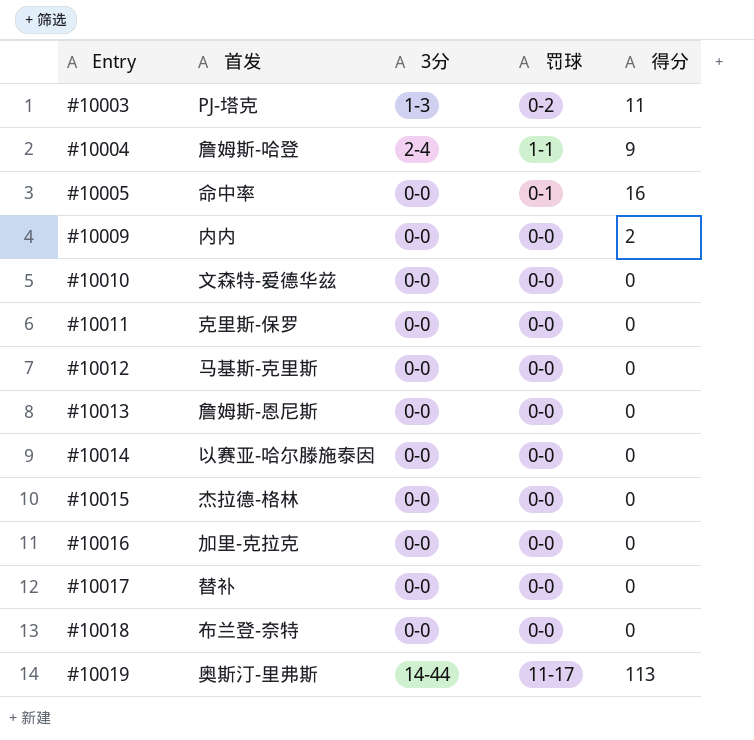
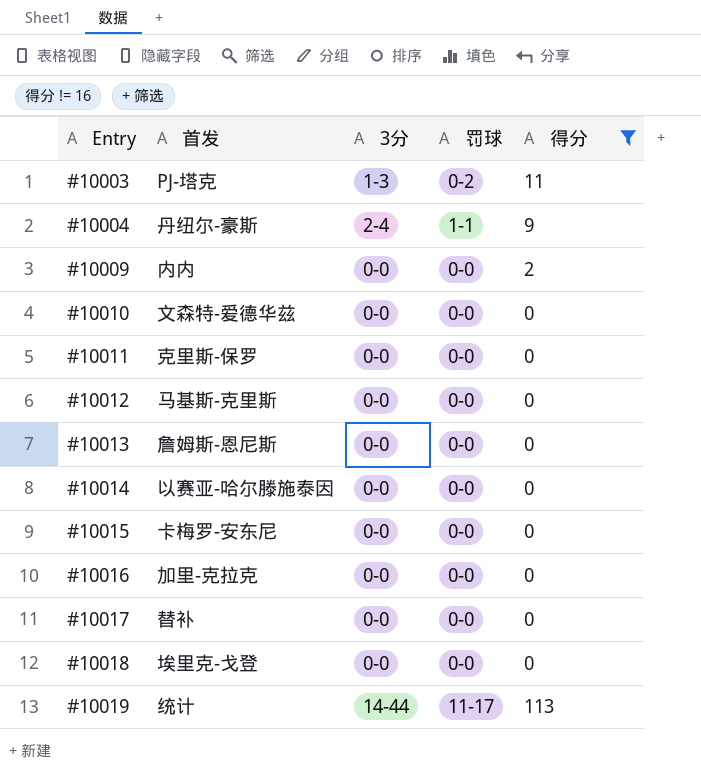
filter: none -> 得分 != 16
#10004 | 首发: 詹姆斯-哈登 -> 丹纽尔-豪斯
#10015 | 首发: 杰拉德-格林 -> 卡梅罗-安东尼
#10018 | 首发: 布兰登-奈特 -> 埃里克-戈登
#10019 | 首发: 奥斯汀-里弗斯 -> 统计

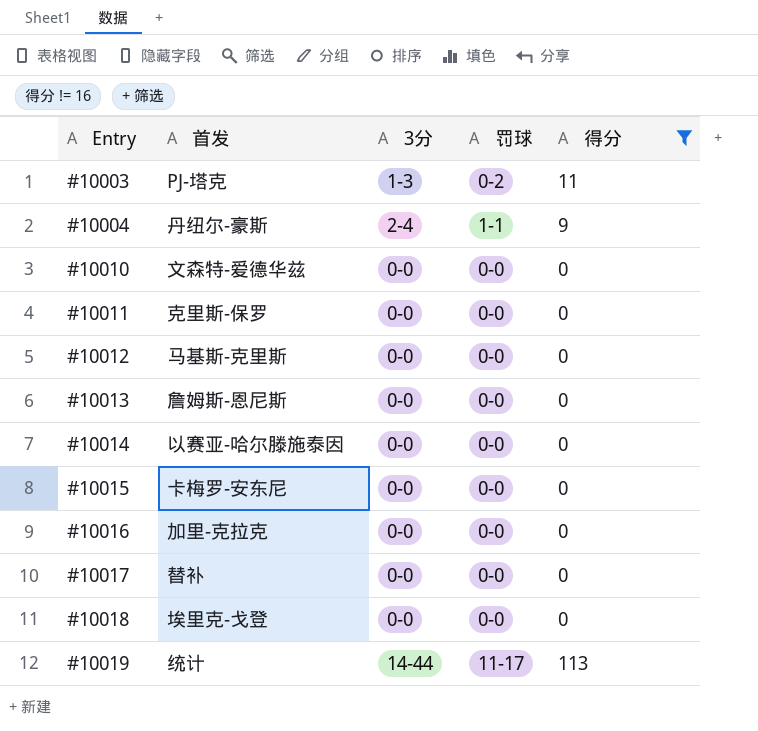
row #10009: 内内 | 0-0 | 0-0 | 2 -> none

